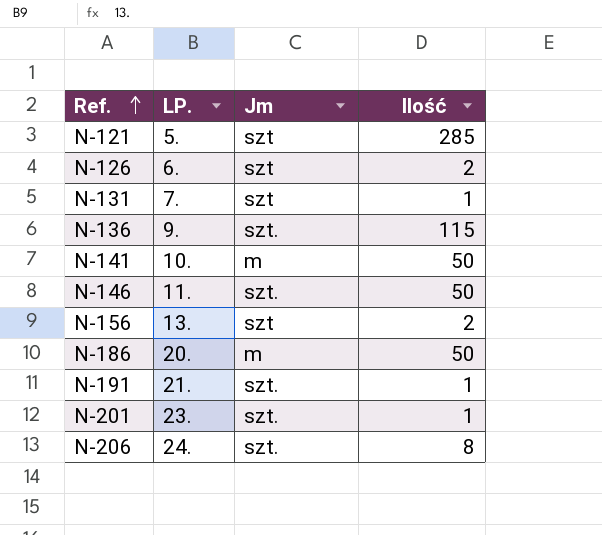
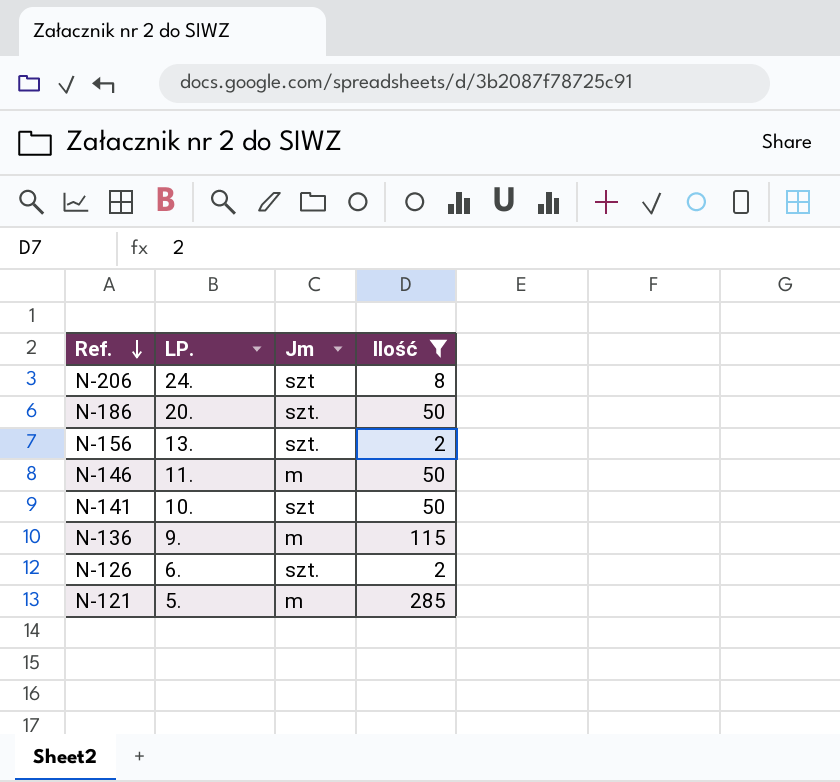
filter: none -> Ilość != 1
row order: Ref. ascending -> Ref. descending
N-206 | Jm: szt. -> szt
N-186 | Jm: m -> szt.
N-156 | Jm: szt -> szt.
N-146 | Jm: szt. -> m
N-141 | Jm: m -> szt
N-136 | Jm: szt. -> m
N-126 | Jm: szt -> szt.
N-121 | Jm: szt -> m

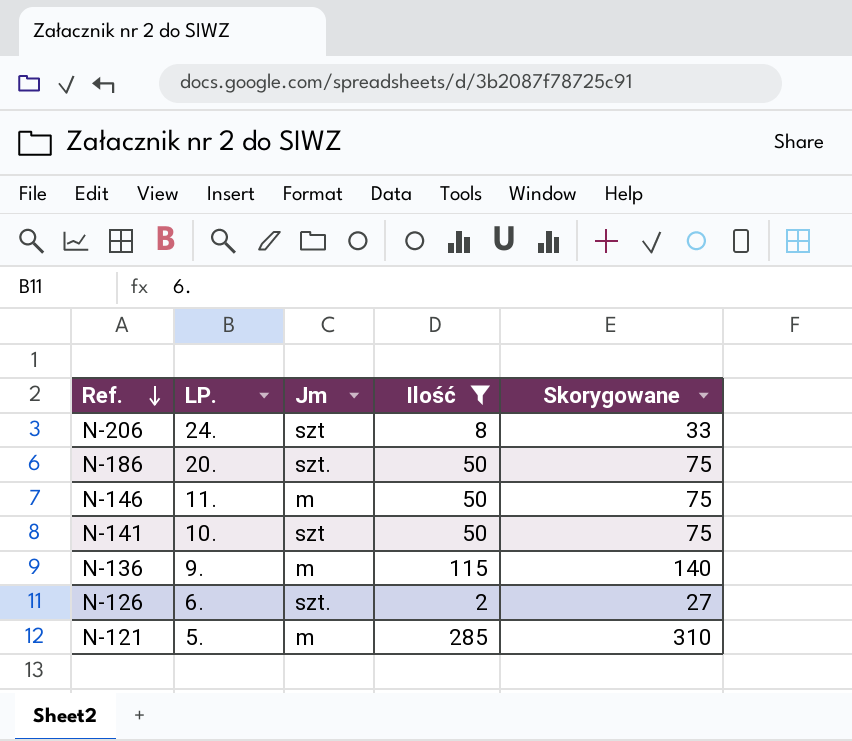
column Skorygowane | formula: none -> [Ilość] + 25
row N-156: 13. | szt. | 2 -> none

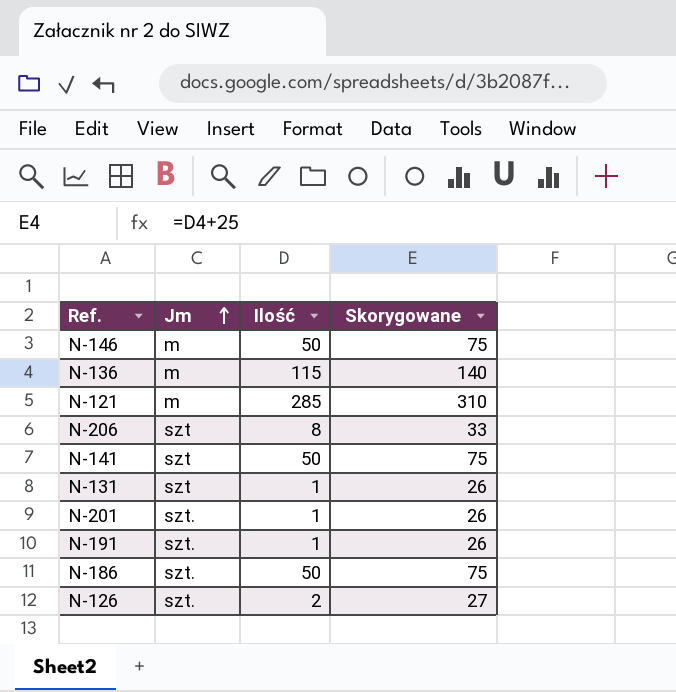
filter: Ilość != 1 -> none
row order: Ref. descending -> Jm ascending
column LP. | position: 2 -> none

